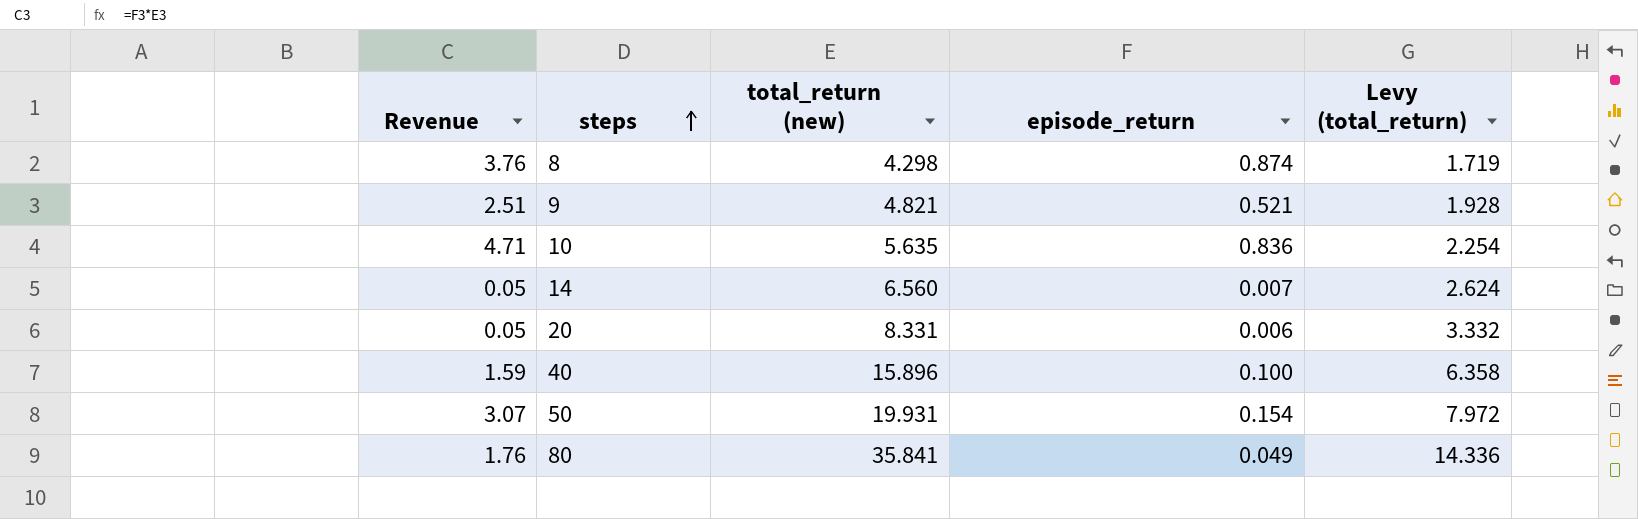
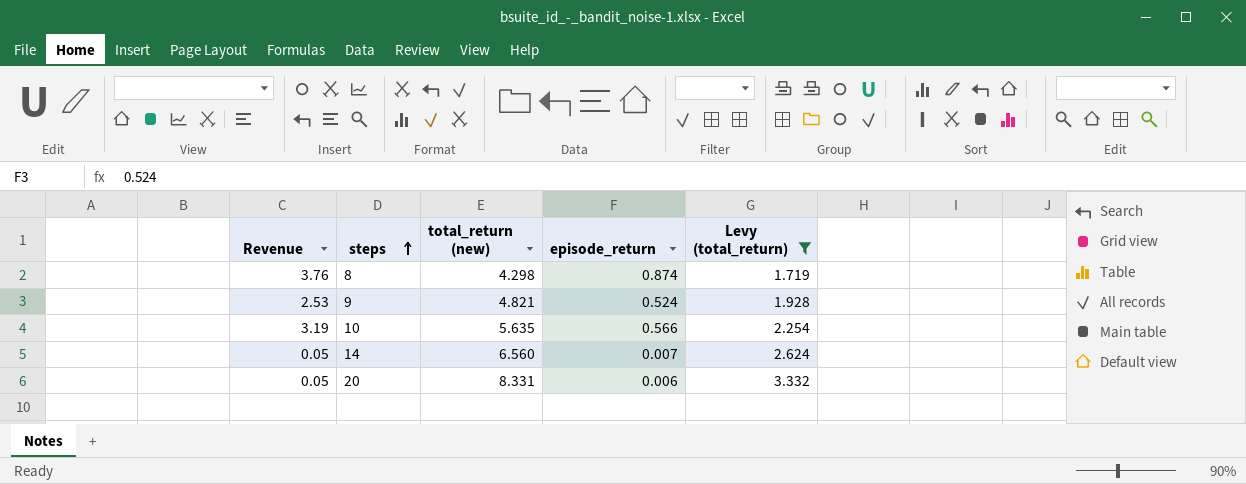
filter: none -> Levy (total_return) <= 3.332
9 | Revenue: 2.51 -> 2.53
9 | episode_return: 0.521 -> 0.524
10 | Revenue: 4.71 -> 3.19
10 | episode_return: 0.836 -> 0.566

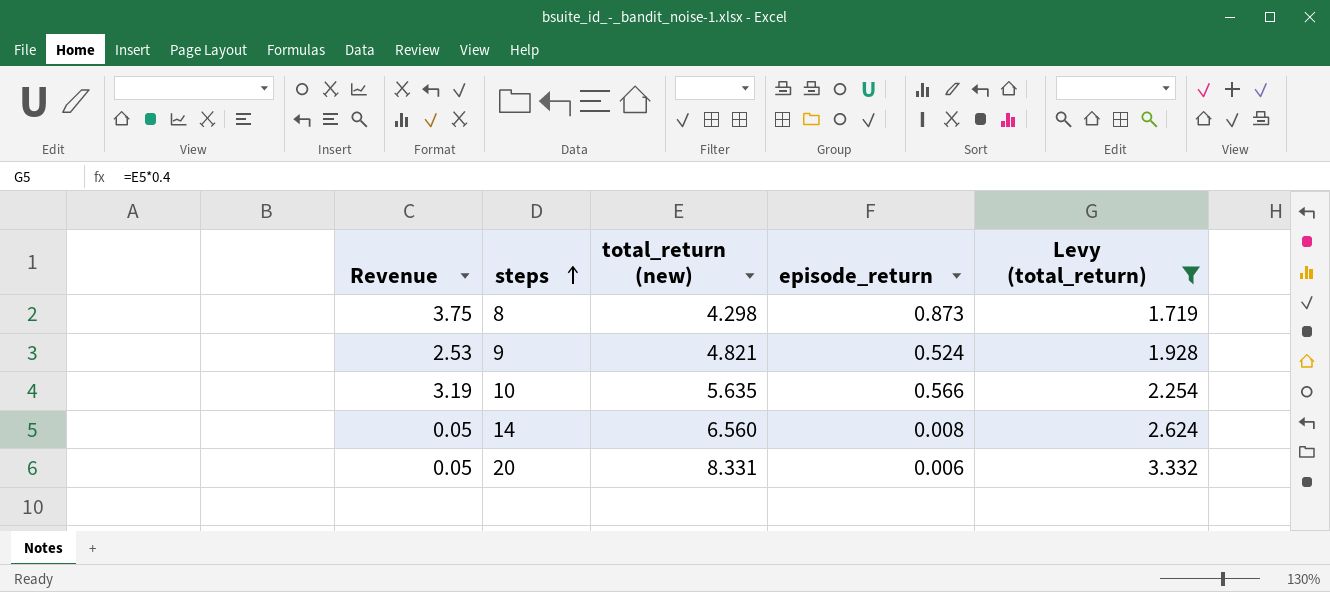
8 | Revenue: 3.76 -> 3.75
8 | episode_return: 0.874 -> 0.873
14 | episode_return: 0.007 -> 0.008

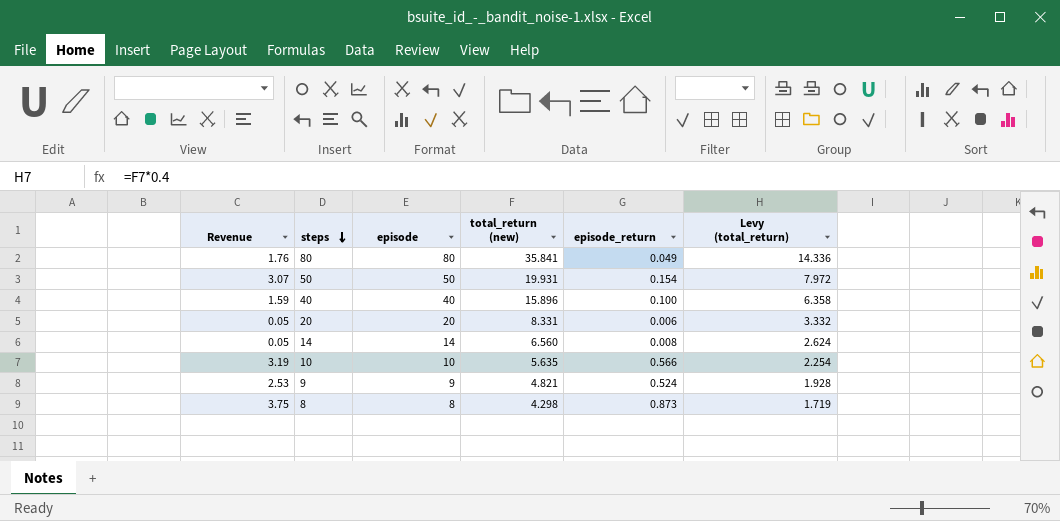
filter: Levy (total_return) <= 3.332 -> none
row order: steps ascending -> steps descending
column episode | position: none -> 3

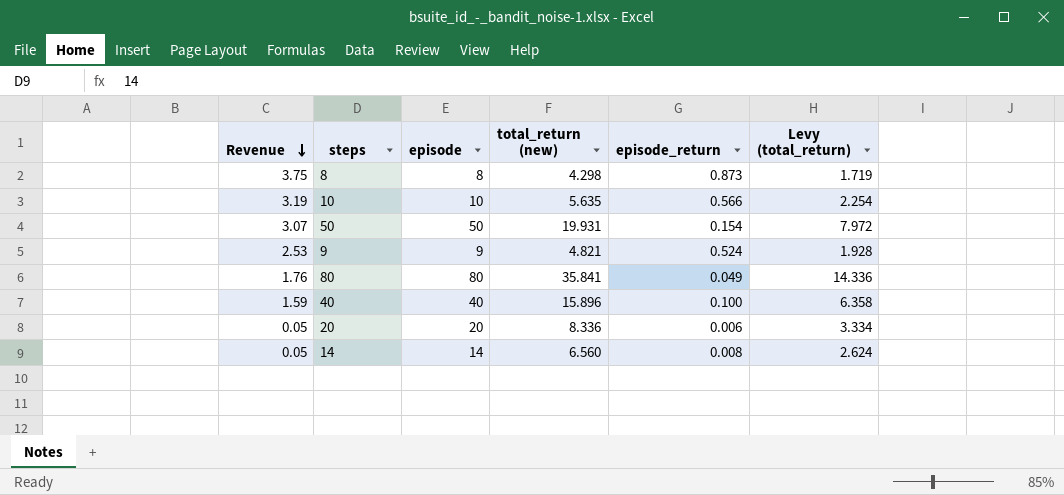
row order: steps descending -> Revenue descending
20 | total_return (new): 8.331 -> 8.336
20 | Levy (total_return): 3.332 -> 3.334

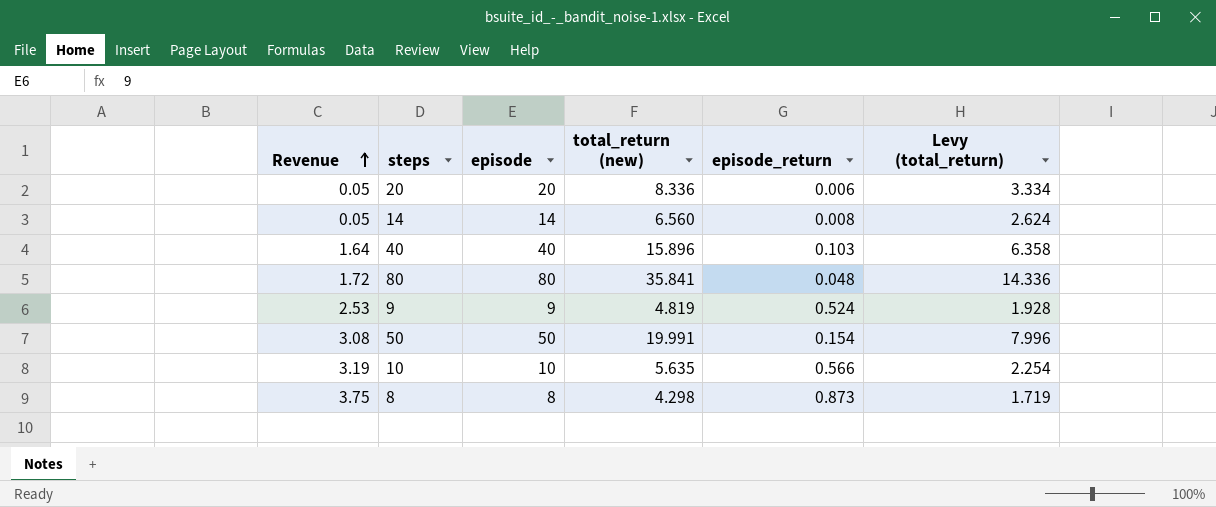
row order: Revenue descending -> Revenue ascending
40 | Revenue: 1.59 -> 1.64
40 | episode_return: 0.100 -> 0.103
80 | Revenue: 1.76 -> 1.72
80 | episode_return: 0.049 -> 0.048
9 | total_return (new): 4.821 -> 4.819
50 | Revenue: 3.07 -> 3.08
50 | total_return (new): 19.931 -> 19.991
50 | Levy (total_return): 7.972 -> 7.996

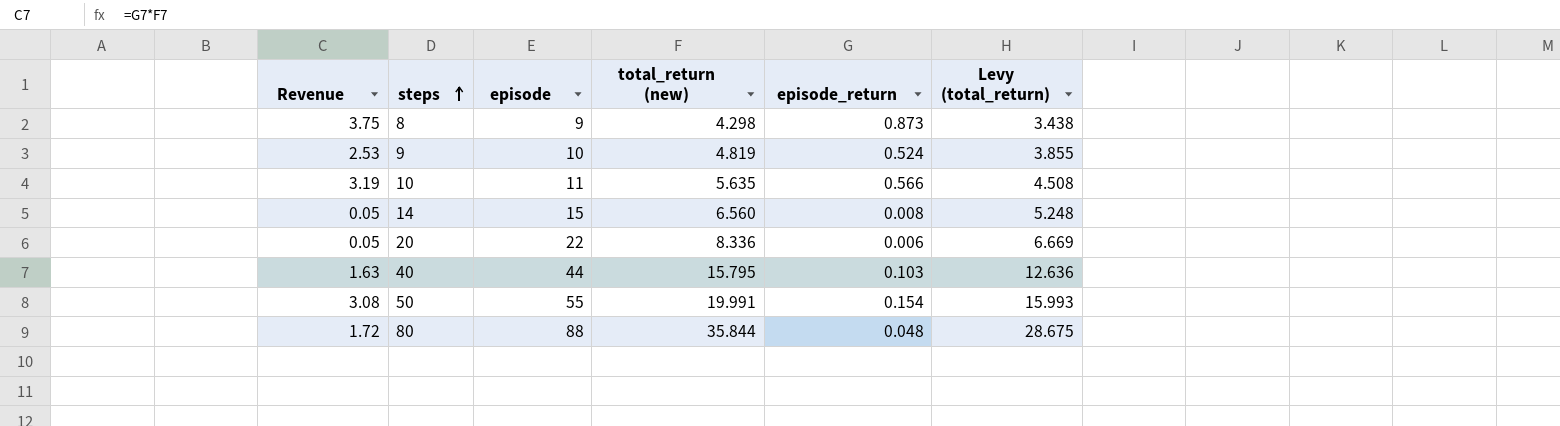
row order: Revenue ascending -> steps ascending
column Levy (total_return) | formula: [total_return (new)] * 0.4 -> [total_return (new)] * 0.8
8 | episode: 8 -> 9
9 | episode: 9 -> 10
10 | episode: 10 -> 11
14 | episode: 14 -> 15
20 | episode: 20 -> 22
40 | Revenue: 1.64 -> 1.63
40 | episode: 40 -> 44
40 | total_return (new): 15.896 -> 15.795
50 | episode: 50 -> 55
80 | episode: 80 -> 88
80 | total_return (new): 35.841 -> 35.844

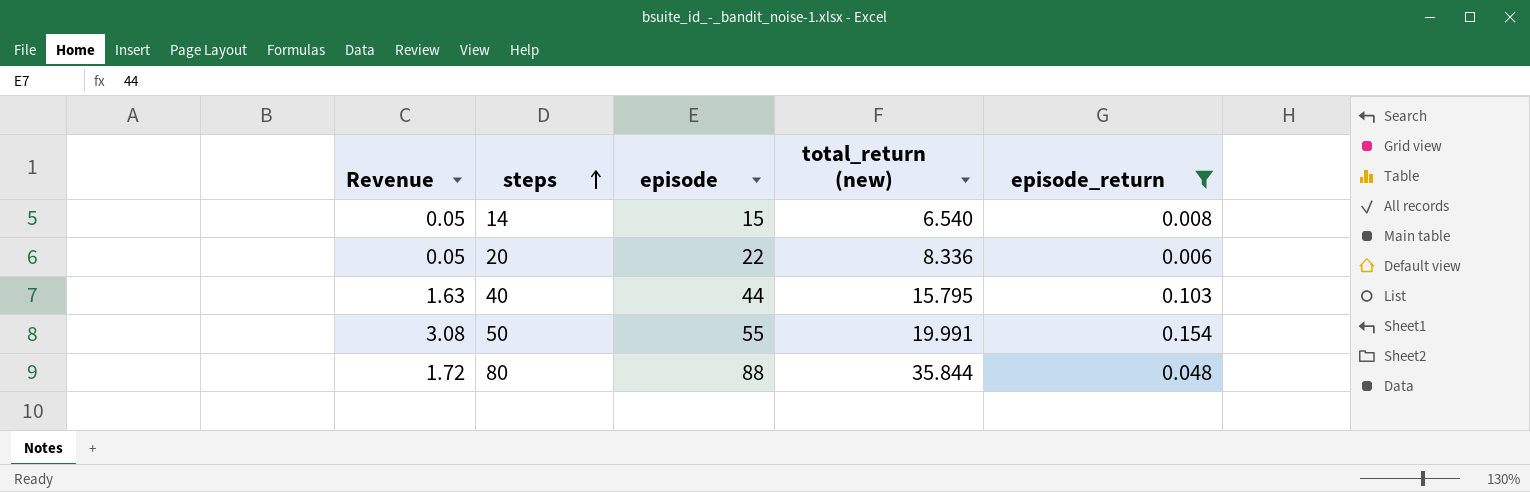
filter: none -> episode_return <= 0.154
column Levy (total_return) | formula: [total_return (new)] * 0.8 -> none
14 | total_return (new): 6.560 -> 6.540

